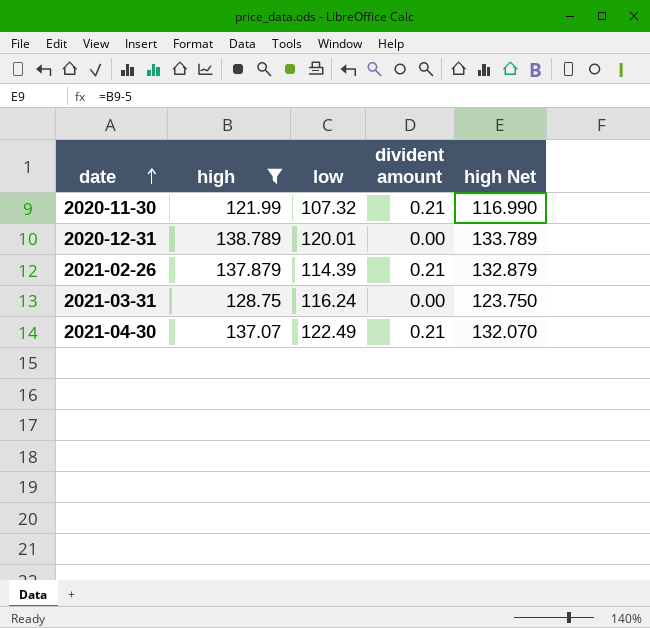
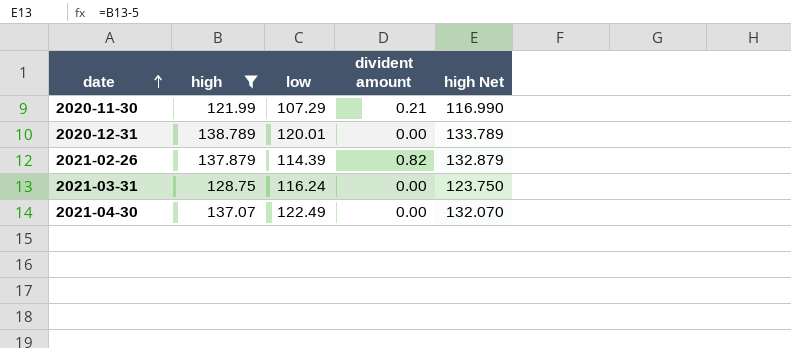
2020-11-30 | low: 107.32 -> 107.29
2021-02-26 | divident amount: 0.21 -> 0.82
2021-04-30 | divident amount: 0.21 -> 0.00

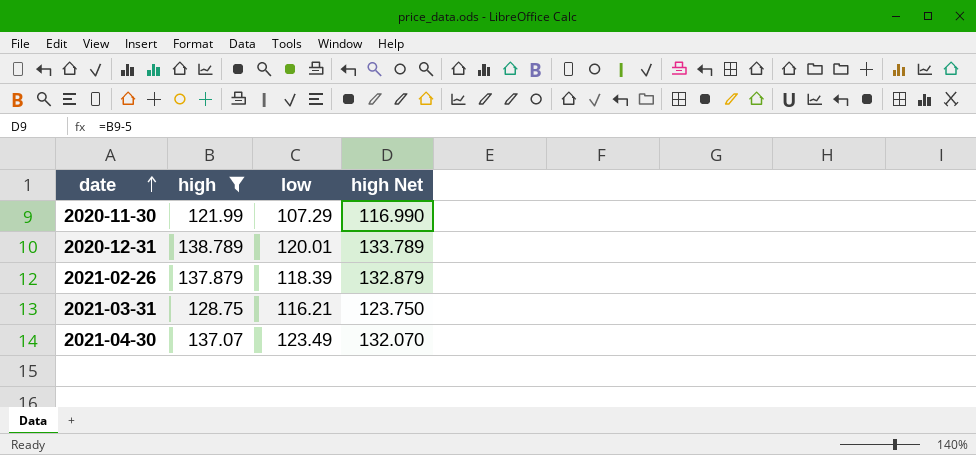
column divident amount | position: 4 -> none
2021-02-26 | low: 114.39 -> 118.39
2021-03-31 | low: 116.24 -> 116.21
2021-04-30 | low: 122.49 -> 123.49

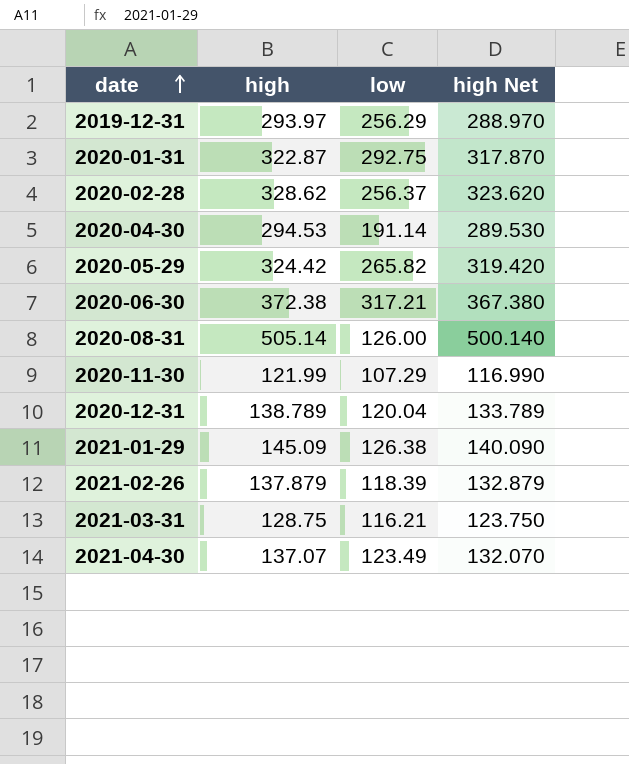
filter: high <= 138.789 -> none
2020-12-31 | low: 120.01 -> 120.04

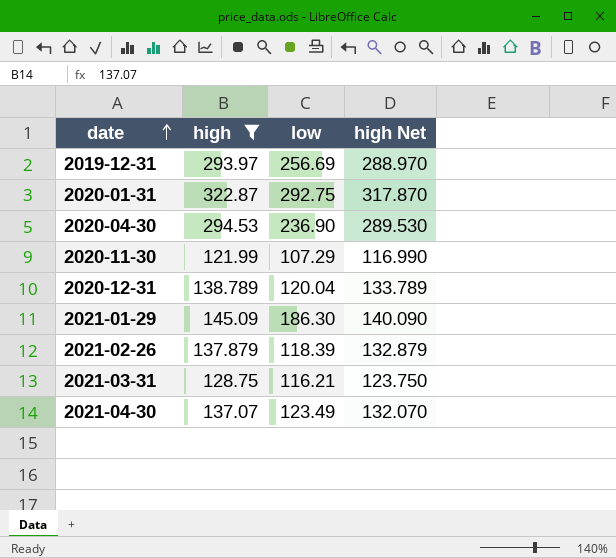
filter: none -> high <= 322.87
2019-12-31 | low: 256.29 -> 256.69
2020-04-30 | low: 191.14 -> 236.90
2021-01-29 | low: 126.38 -> 186.30

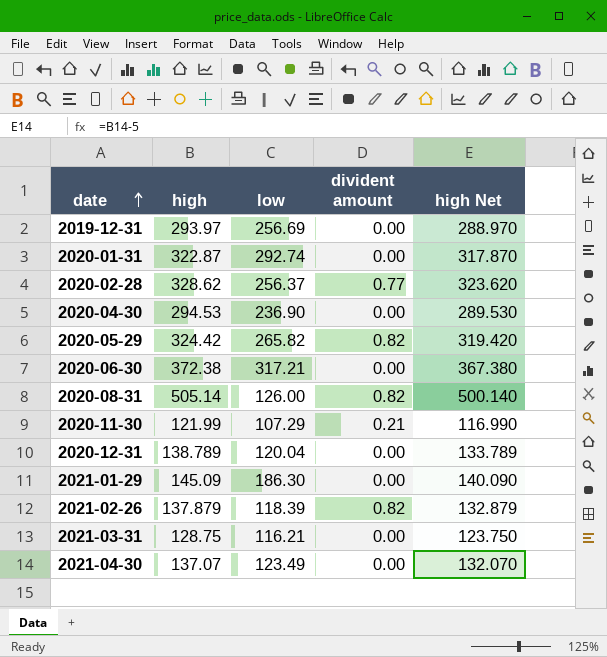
filter: high <= 322.87 -> none
column divident amount | position: none -> 4
2020-01-31 | low: 292.75 -> 292.74

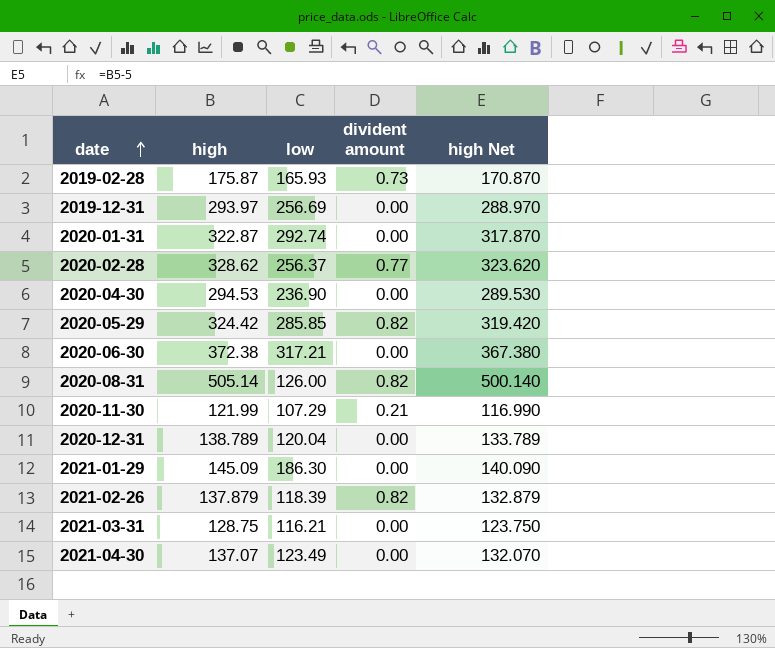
row 2019-02-28: none -> 175.87 | 165.93 | 0.73 | 170.870
2020-05-29 | low: 265.82 -> 285.85

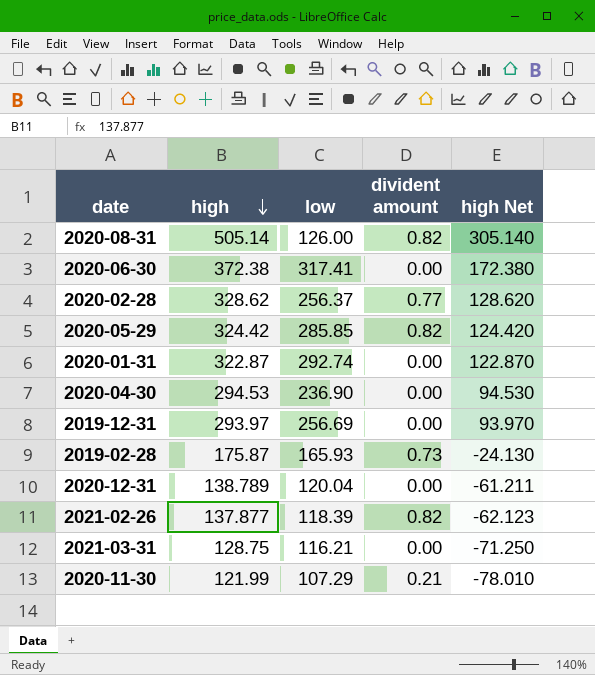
row order: date ascending -> high descending
column high Net | formula: [high] - 5 -> [high] - 200
row 2021-01-29: 145.09 | 186.30 | 0.00 | 140.090 -> none
row 2021-04-30: 137.07 | 123.49 | 0.00 | 132.070 -> none
2020-06-30 | low: 317.21 -> 317.41
2021-02-26 | high: 137.879 -> 137.877

